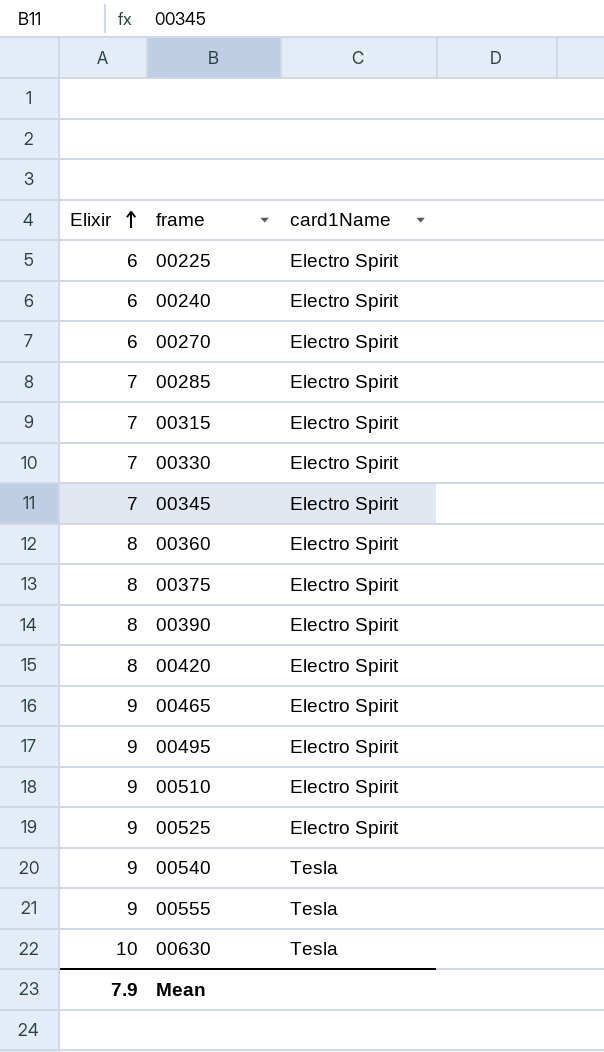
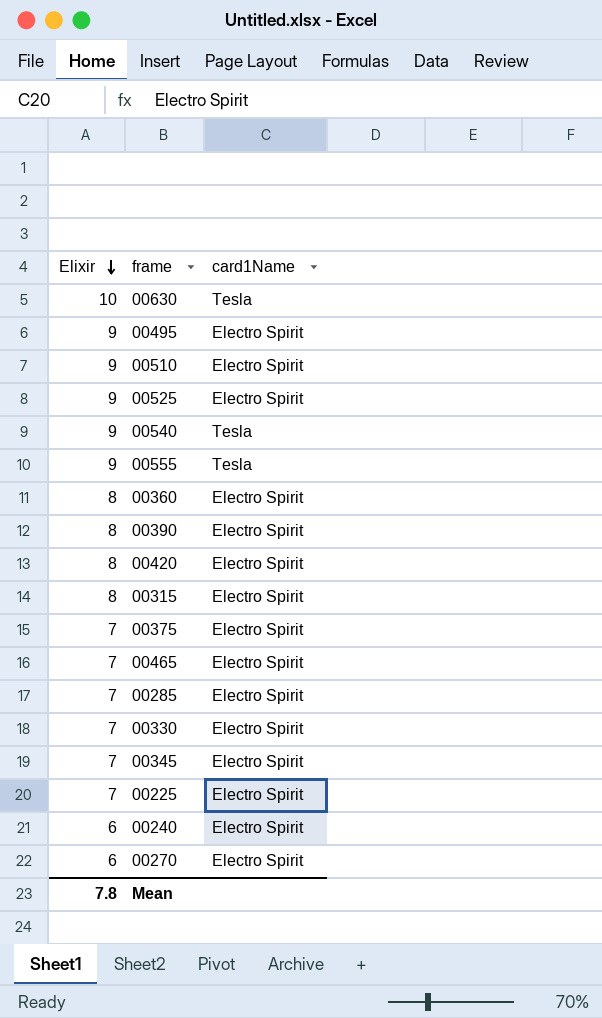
row order: Elixir ascending -> Elixir descending
00315 | Elixir: 7 -> 8
00375 | Elixir: 8 -> 7
00465 | Elixir: 9 -> 7
00225 | Elixir: 6 -> 7
Mean | Elixir: 7.9 -> 7.8

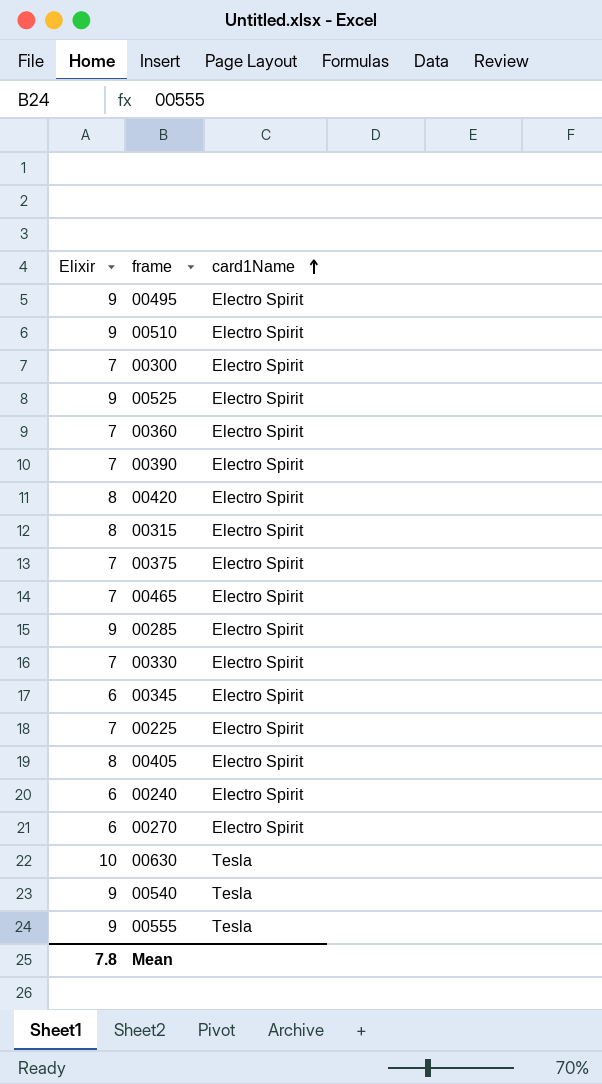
row order: Elixir descending -> card1Name ascending
row 00300: none -> 7 | Electro Spirit
00360 | Elixir: 8 -> 7
00390 | Elixir: 8 -> 7
00285 | Elixir: 7 -> 9
00345 | Elixir: 7 -> 6
row 00405: none -> 8 | Electro Spirit

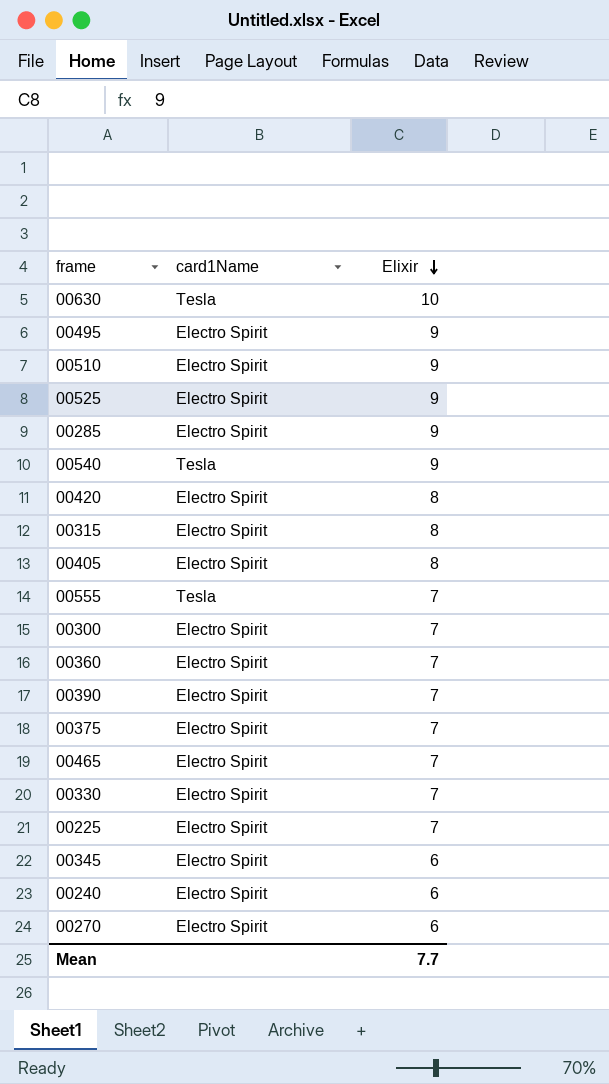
row order: card1Name ascending -> Elixir descending
column Elixir | position: 1 -> 3
00555 | Elixir: 9 -> 7
Mean | Elixir: 7.8 -> 7.7

